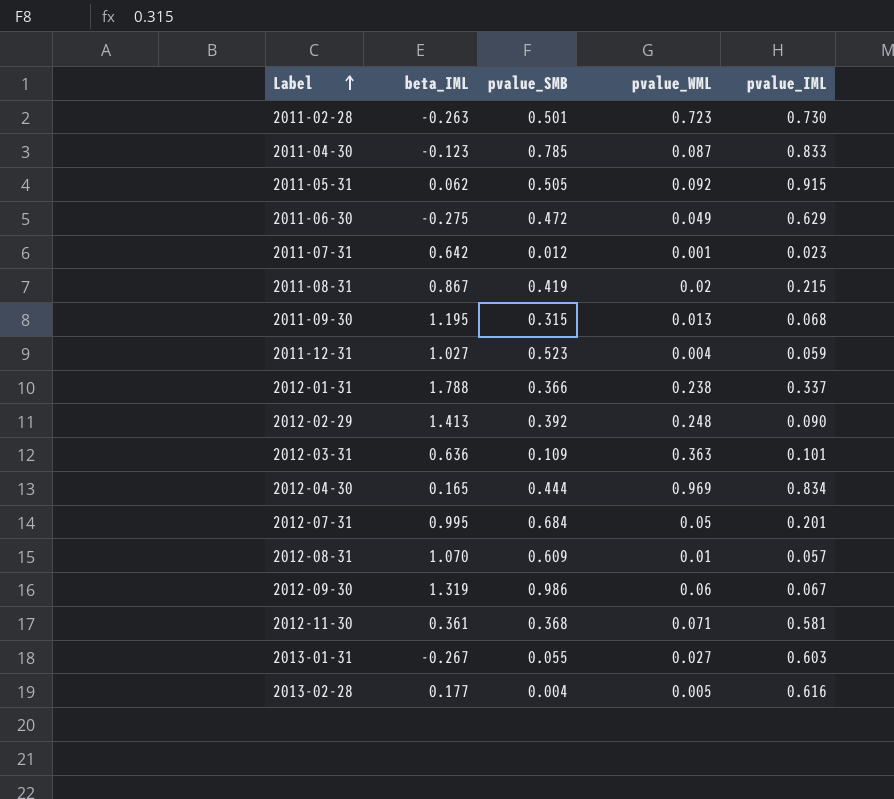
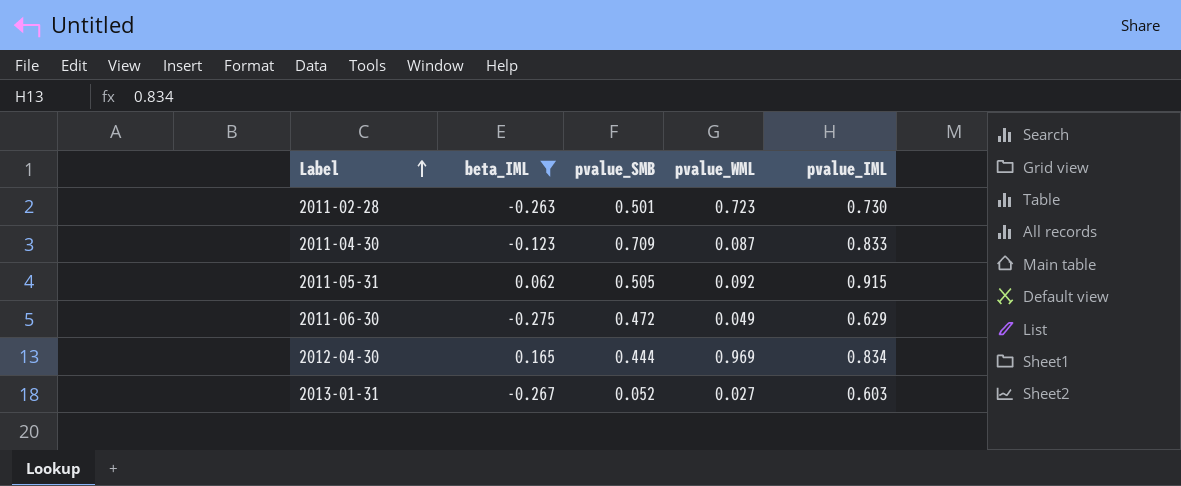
filter: none -> beta_IML <= 0.165
2011-04-30 | pvalue_SMB: 0.785 -> 0.709
2013-01-31 | pvalue_SMB: 0.055 -> 0.052

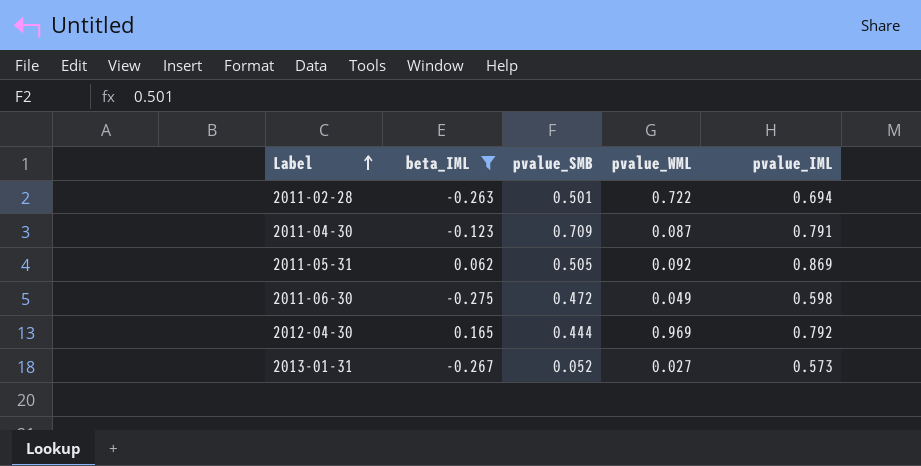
2011-02-28 | pvalue_WML: 0.723 -> 0.722
2011-02-28 | pvalue_IML: 0.730 -> 0.694
2011-04-30 | pvalue_IML: 0.833 -> 0.791
2011-05-31 | pvalue_IML: 0.915 -> 0.869
2011-06-30 | pvalue_IML: 0.629 -> 0.598
2012-04-30 | pvalue_IML: 0.834 -> 0.792
2013-01-31 | pvalue_IML: 0.603 -> 0.573

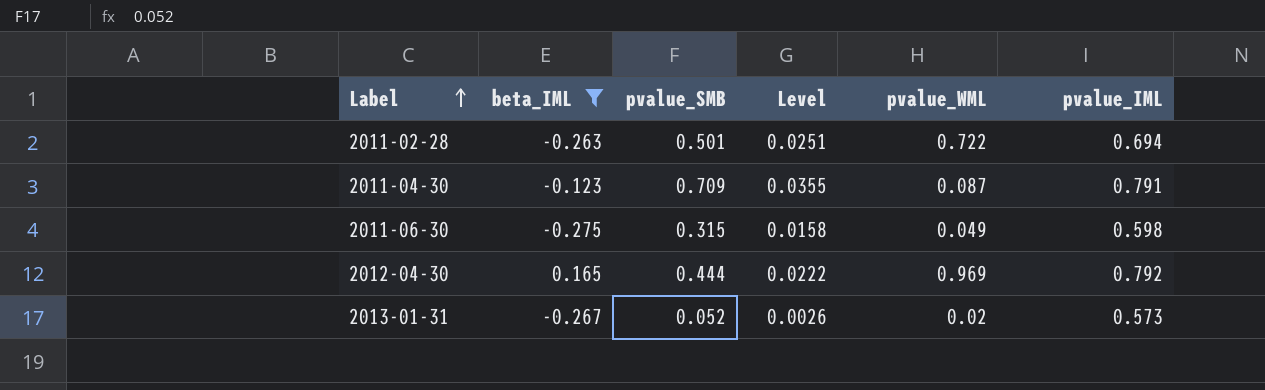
column Level | formula: none -> [pvalue_SMB] * 0.05
row 2011-05-31: 0.062 | 0.505 | 0.092 | 0.869 -> none
2011-06-30 | pvalue_SMB: 0.472 -> 0.315
2013-01-31 | pvalue_WML: 0.027 -> 0.02

